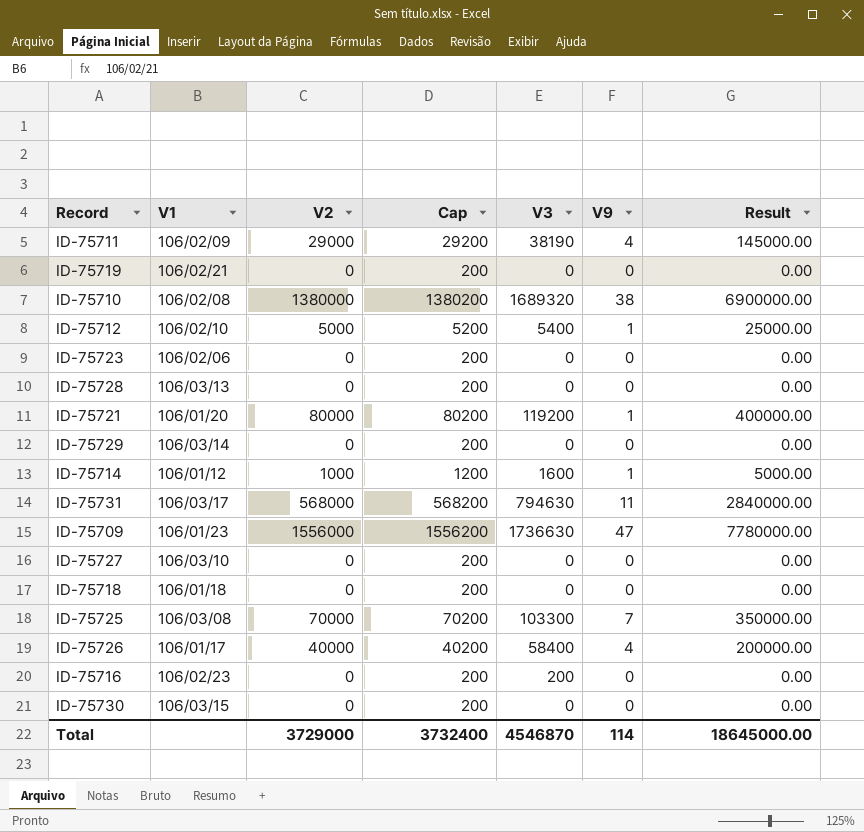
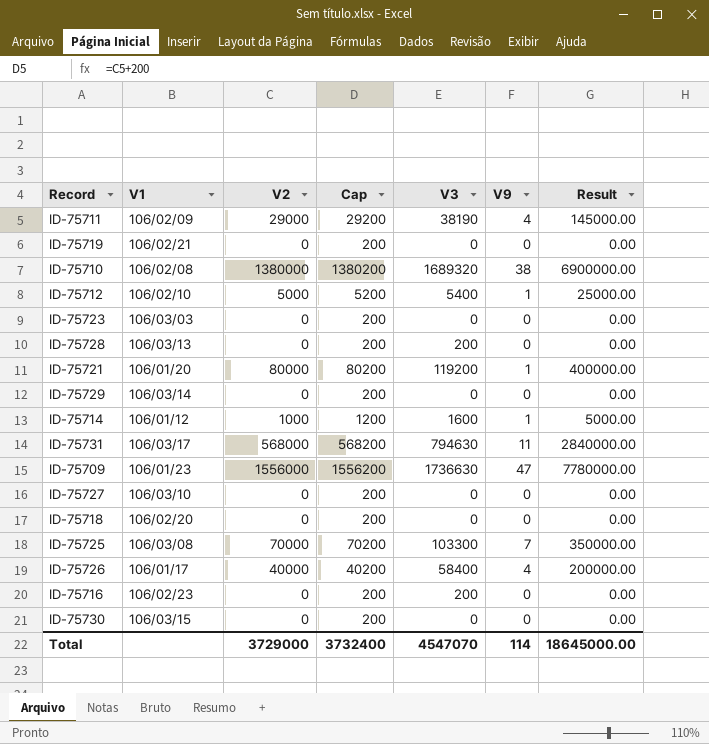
ID-75723 | V1: 106/02/06 -> 106/03/03
ID-75728 | V3: 0 -> 200
ID-75718 | V1: 106/01/18 -> 106/02/20
Total | V3: 4546870 -> 4547070

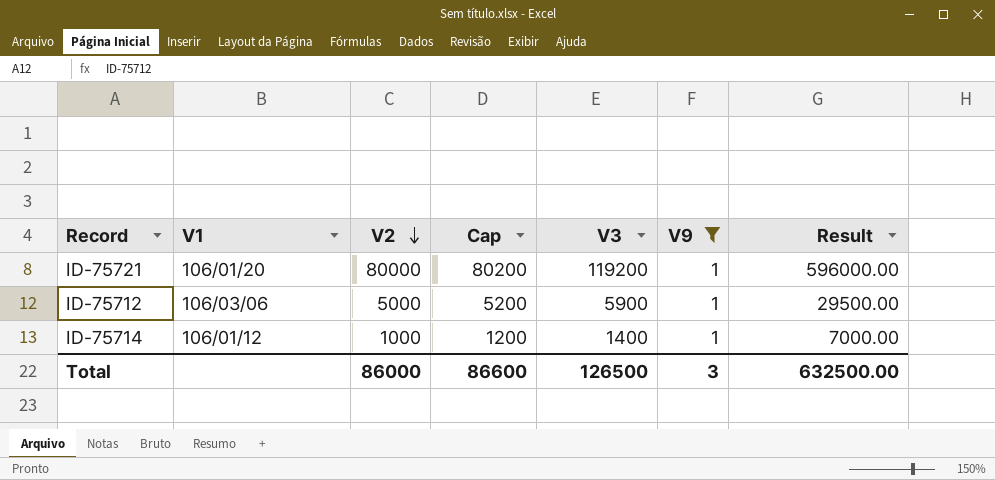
filter: none -> V9 = 1
row order: none -> V2 descending
column Result | formula: [V2] * 5 -> [V3] * 5
ID-75712 | V1: 106/02/10 -> 106/03/06
ID-75712 | V3: 5400 -> 5900
ID-75714 | V3: 1600 -> 1400
Total | V2: 3729000 -> 86000
Total | Cap: 3732400 -> 86600
Total | V3: 4547070 -> 126500
Total | V9: 114 -> 3
Total | Result: 18645000.00 -> 632500.00

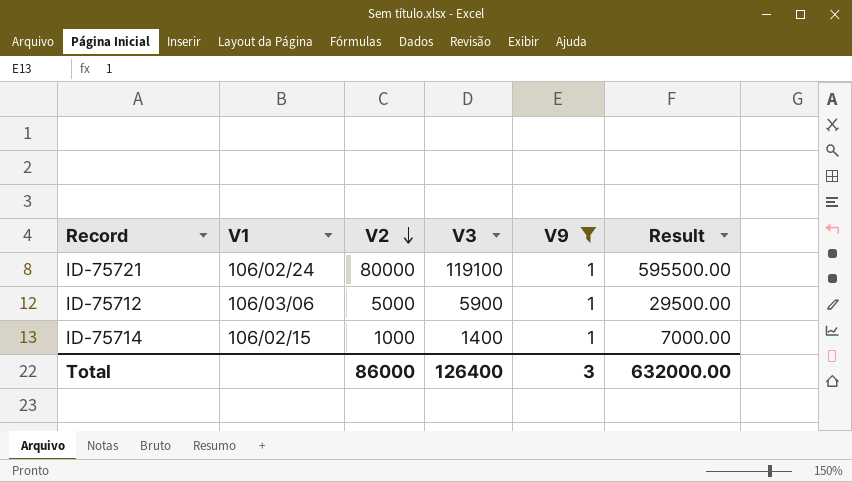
column Cap | formula: [V2] + 200 -> none
ID-75721 | V1: 106/01/20 -> 106/02/24
ID-75721 | V3: 119200 -> 119100
ID-75721 | Result: 596000.00 -> 595500.00
ID-75714 | V1: 106/01/12 -> 106/02/15
Total | V3: 126500 -> 126400
Total | Result: 632500.00 -> 632000.00

